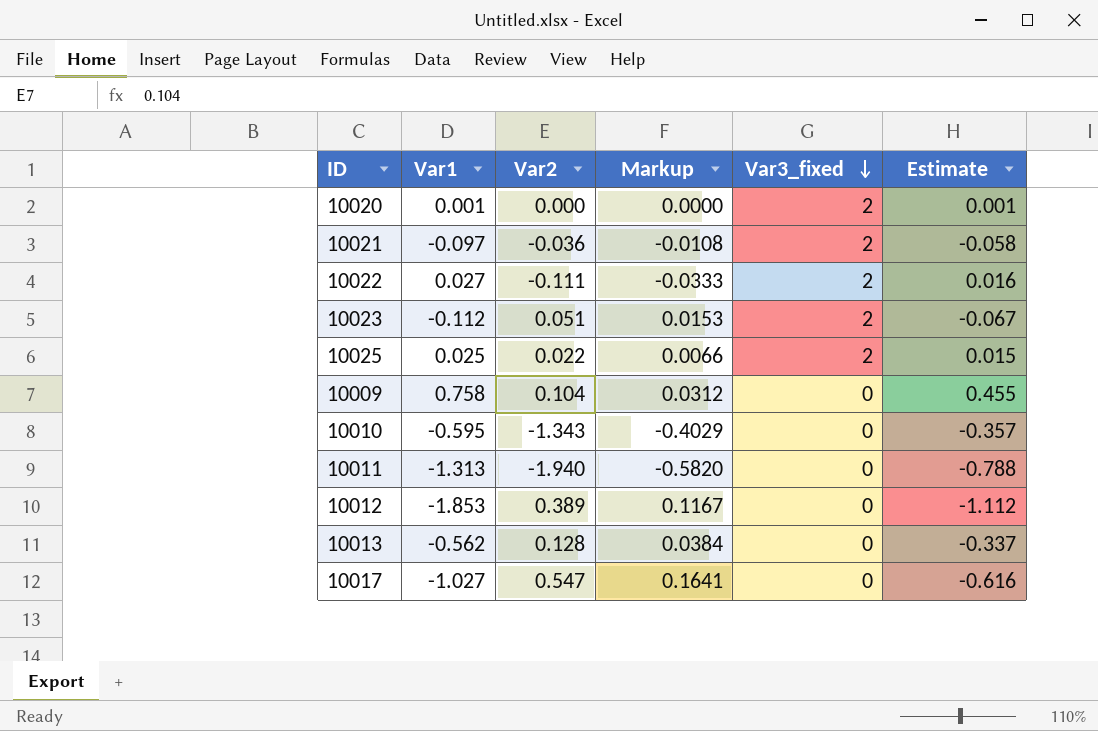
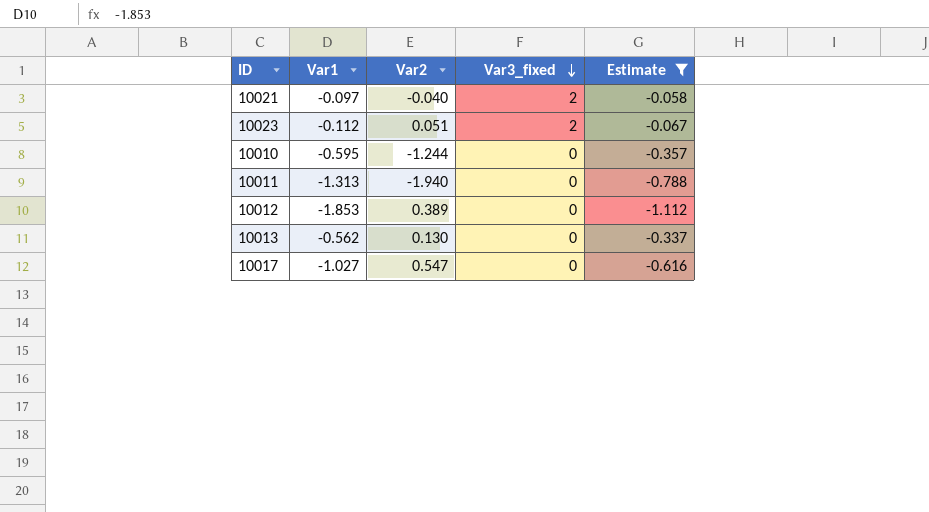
filter: none -> Estimate <= -0.058
column Markup | formula: [Var2] * 0.3 -> none
10021 | Var2: -0.036 -> -0.040
10010 | Var2: -1.343 -> -1.244
10013 | Var2: 0.128 -> 0.130

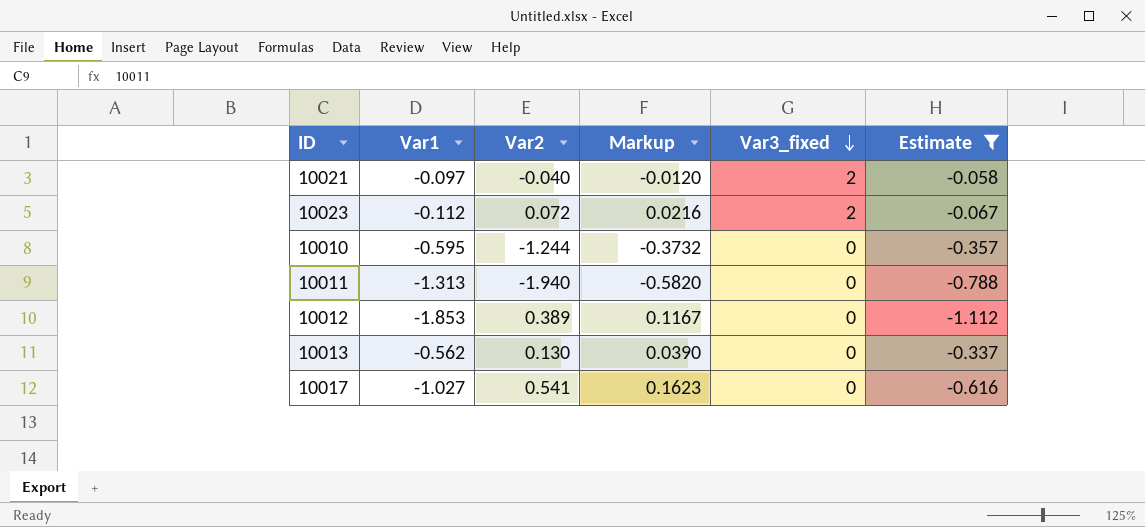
column Markup | formula: none -> [Var2] * 0.3
10023 | Var2: 0.051 -> 0.072
10017 | Var2: 0.547 -> 0.541

